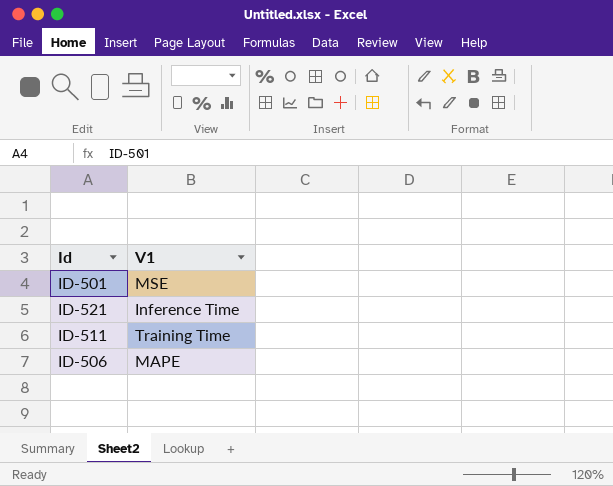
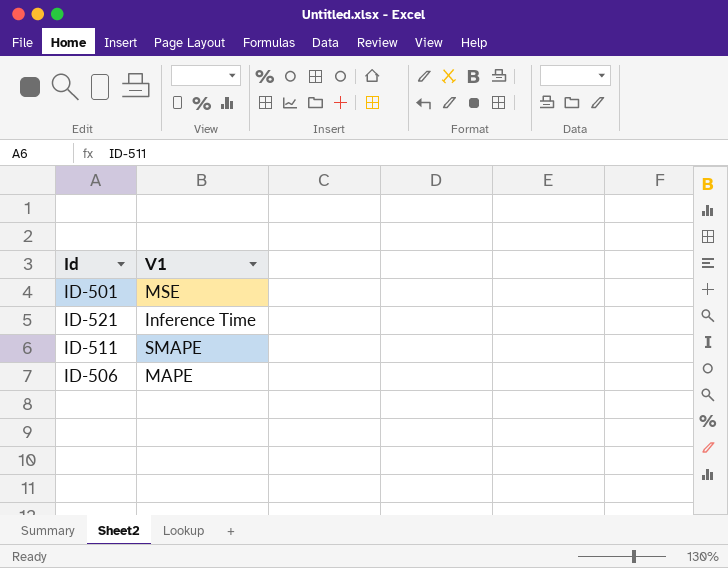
ID-511 | V1: Training Time -> SMAPE

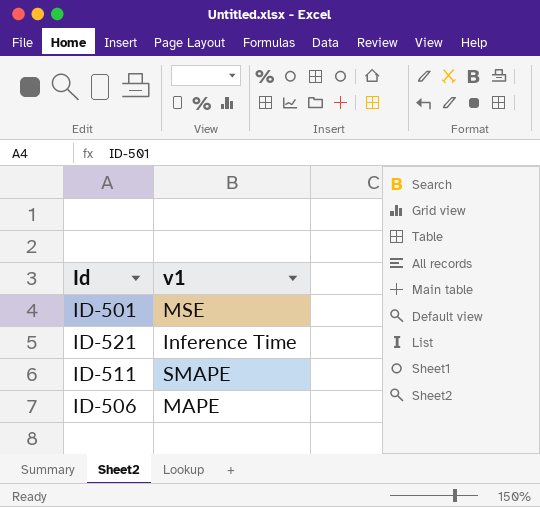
column name: V1 -> v1

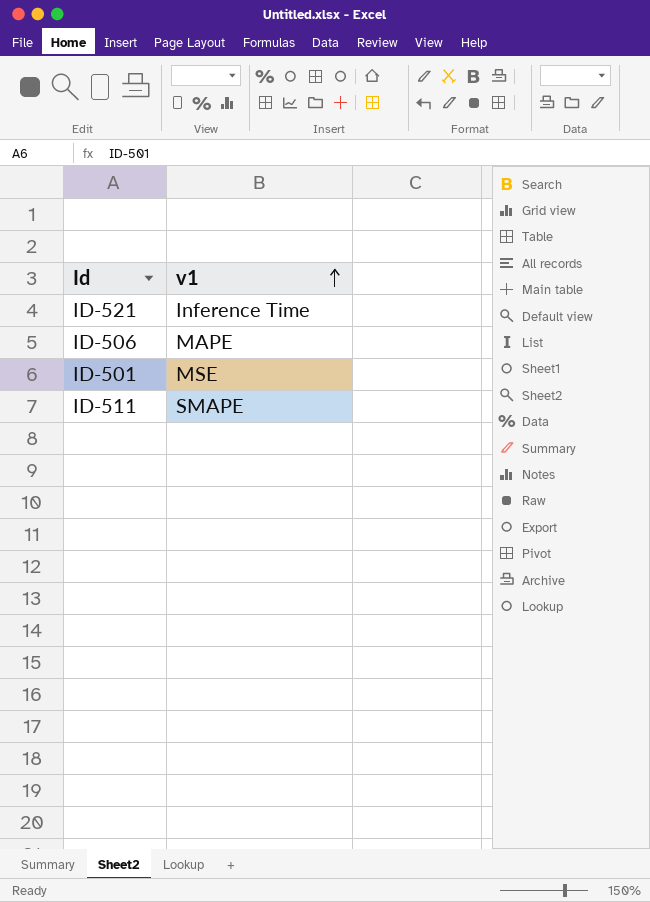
row order: none -> v1 ascending

